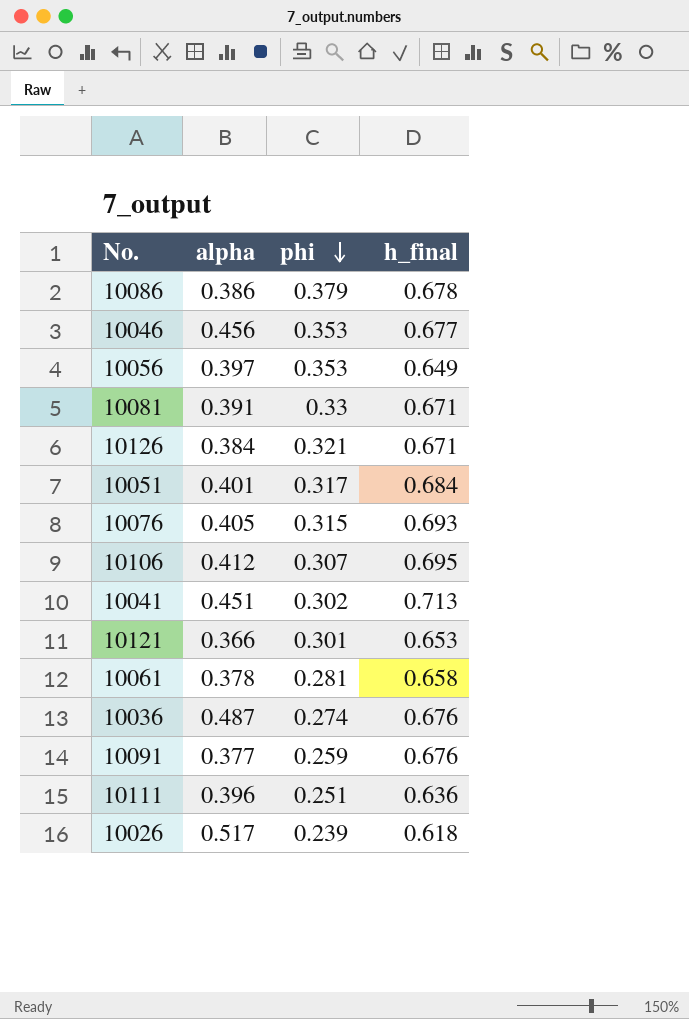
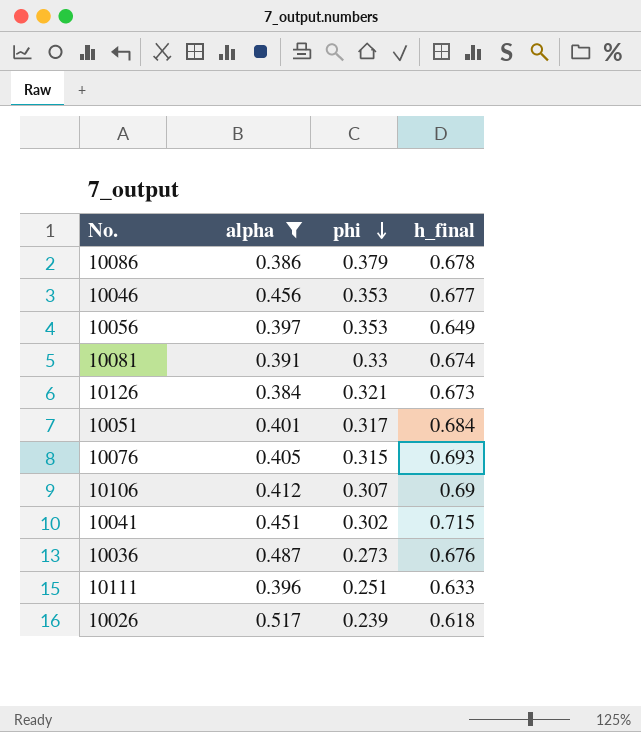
filter: none -> alpha >= 0.384
10081 | h_final: 0.671 -> 0.674
10126 | h_final: 0.671 -> 0.673
10106 | h_final: 0.695 -> 0.69
10041 | h_final: 0.713 -> 0.715
10036 | phi: 0.274 -> 0.273
10111 | h_final: 0.636 -> 0.633

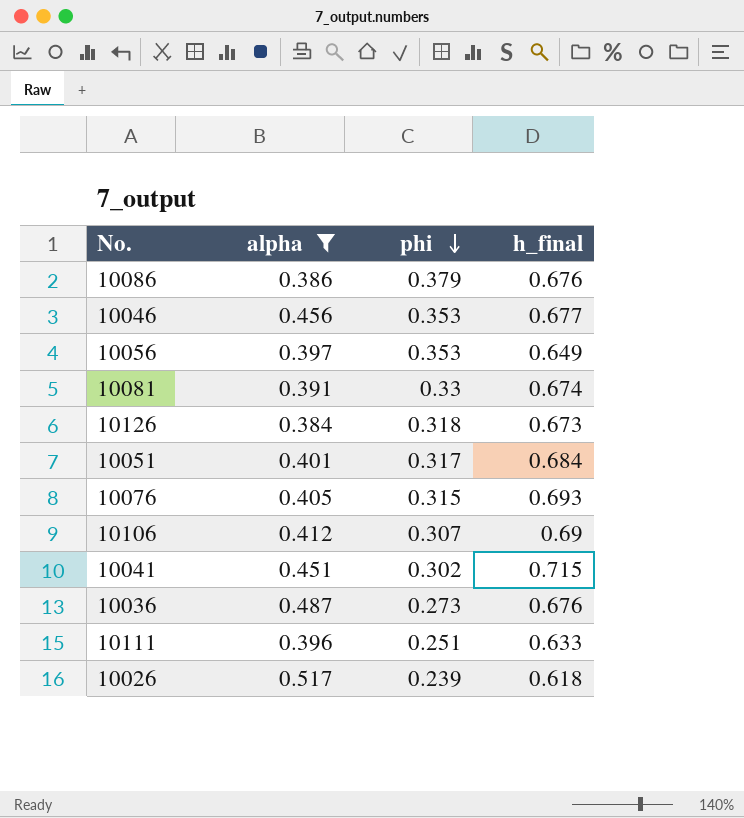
10086 | h_final: 0.678 -> 0.676
10126 | phi: 0.321 -> 0.318

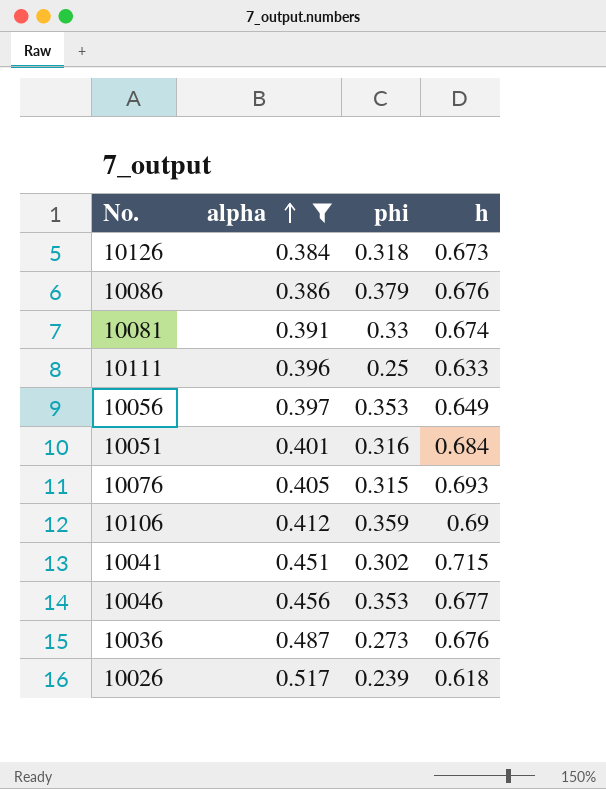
row order: phi descending -> alpha ascending
column name: h_final -> h
10111 | phi: 0.251 -> 0.25
10051 | phi: 0.317 -> 0.316
10106 | phi: 0.307 -> 0.359

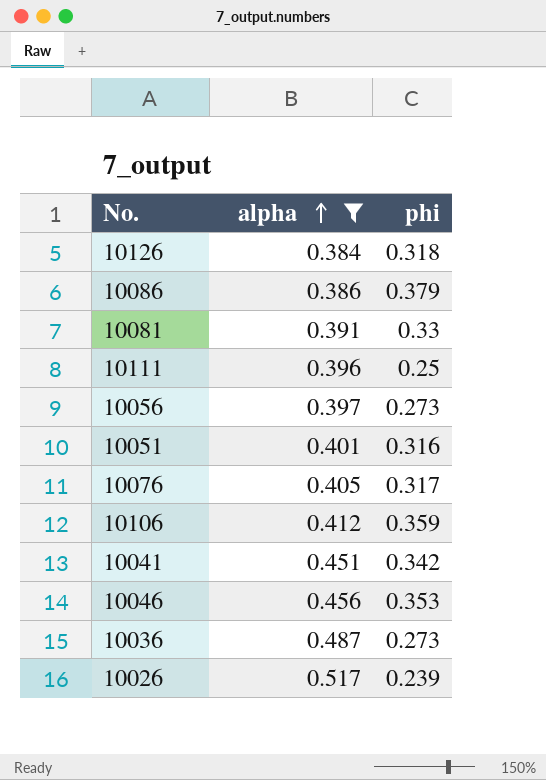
column h | position: 4 -> none
10056 | phi: 0.353 -> 0.273
10076 | phi: 0.315 -> 0.317
10041 | phi: 0.302 -> 0.342

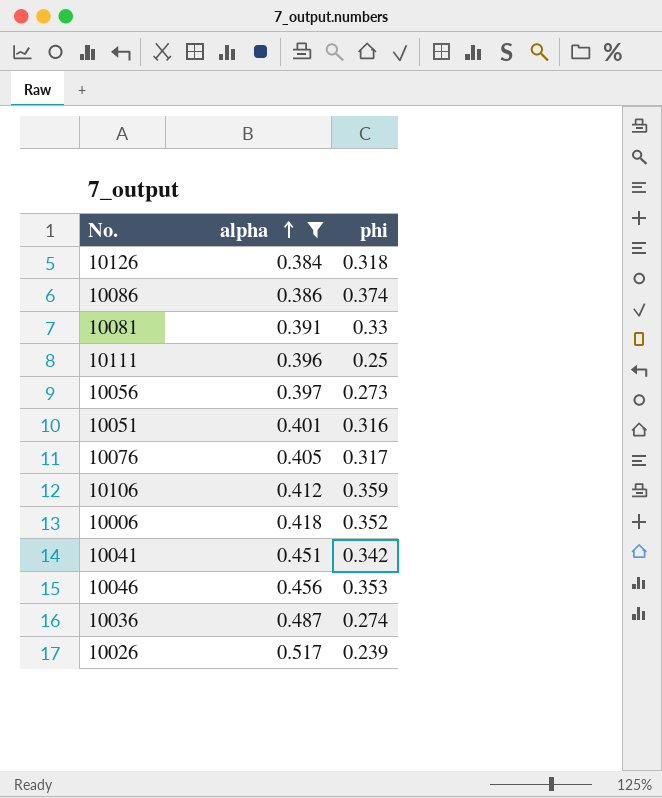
10086 | phi: 0.379 -> 0.374
row 10006: none -> 0.418 | 0.352
10036 | phi: 0.273 -> 0.274

